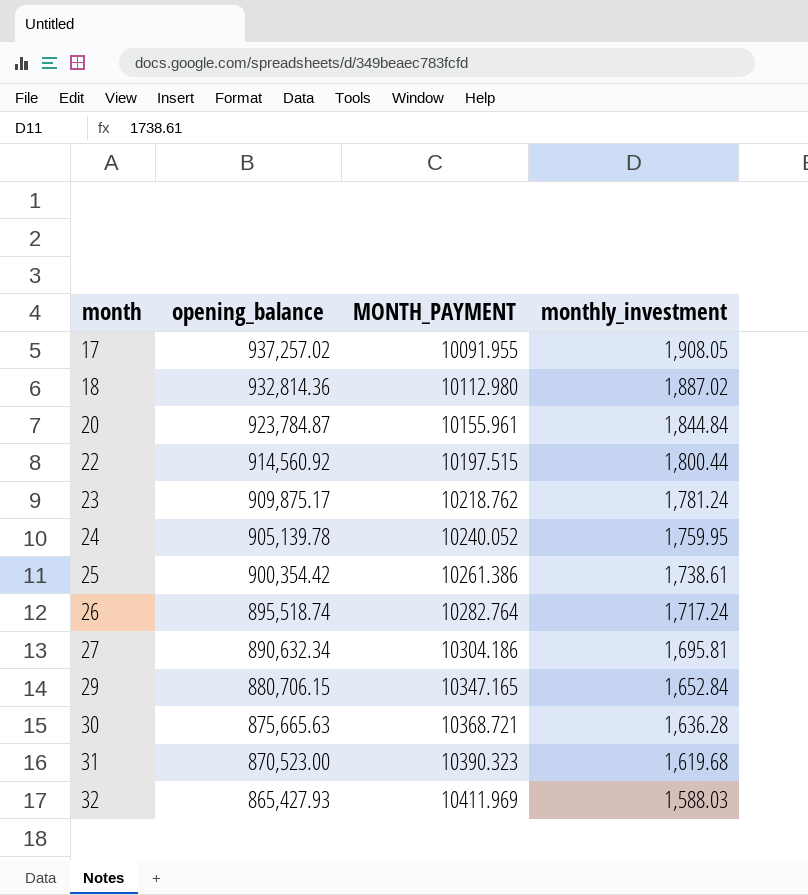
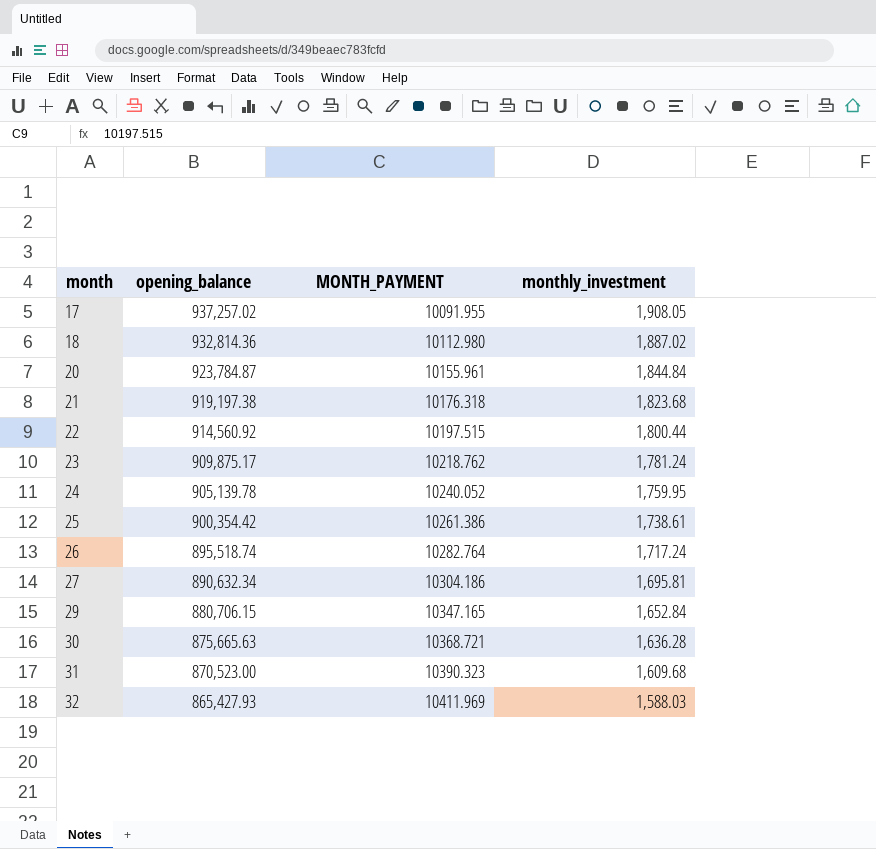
row 21: none -> 919,197.38 | 10176.318 | 1,823.68
31 | monthly_investment: 1,619.68 -> 1,609.68

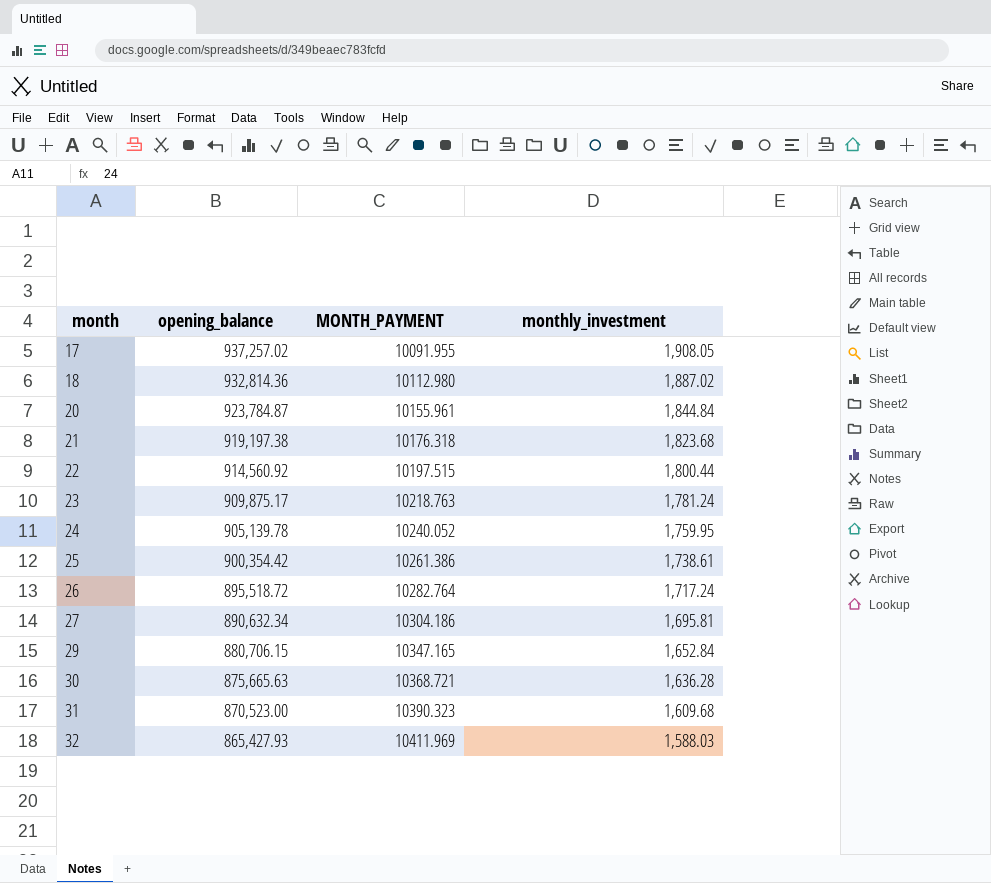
23 | MONTH_PAYMENT: 10218.762 -> 10218.763
26 | opening_balance: 895,518.74 -> 895,518.72

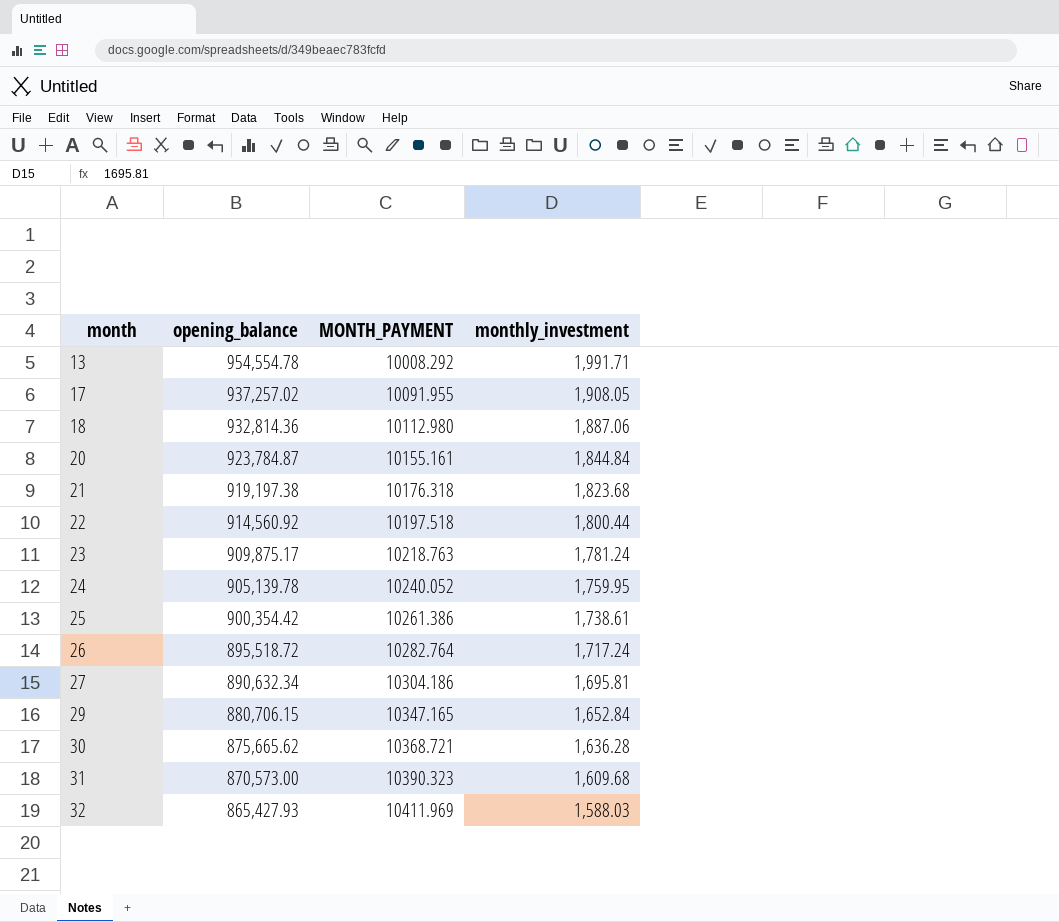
row 13: none -> 954,554.78 | 10008.292 | 1,991.71
18 | monthly_investment: 1,887.02 -> 1,887.06
20 | MONTH_PAYMENT: 10155.961 -> 10155.161
22 | MONTH_PAYMENT: 10197.515 -> 10197.518
30 | opening_balance: 875,665.63 -> 875,665.62
31 | opening_balance: 870,523.00 -> 870,573.00

